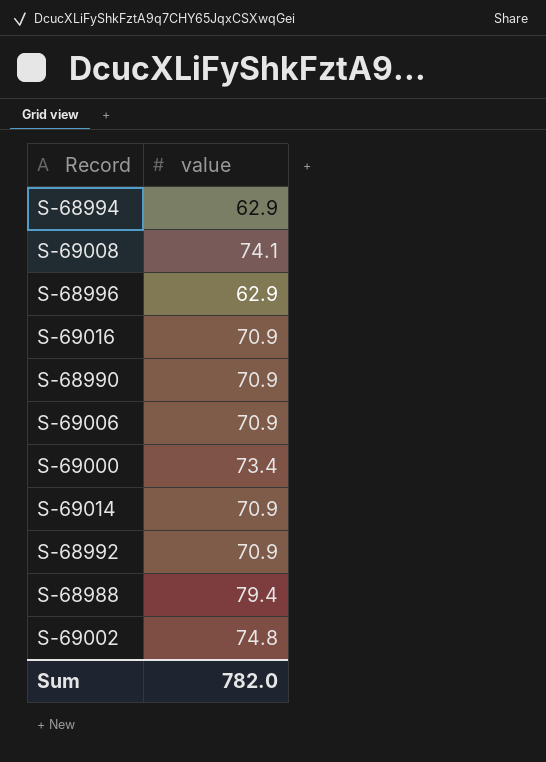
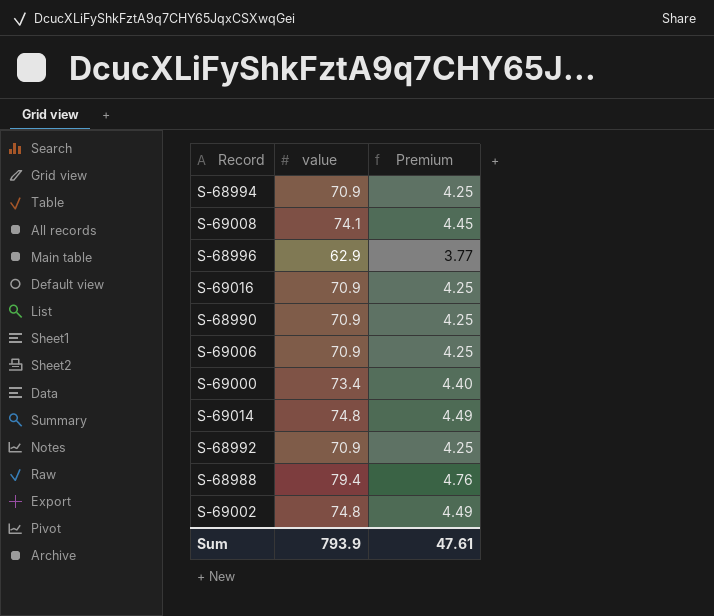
column Premium | formula: none -> [value] * 0.06
S-68994 | value: 62.9 -> 70.9
S-69014 | value: 70.9 -> 74.8
Sum | value: 782.0 -> 793.9

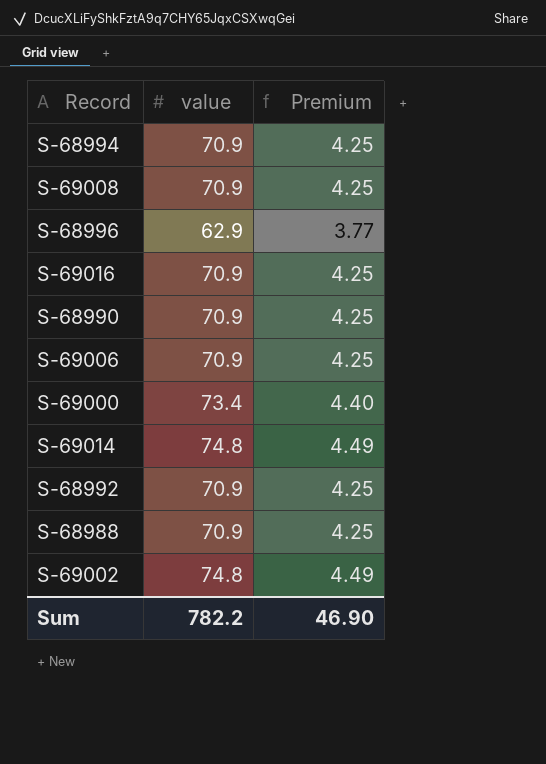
S-69008 | value: 74.1 -> 70.9
S-69008 | Premium: 4.45 -> 4.25
S-68988 | value: 79.4 -> 70.9
S-68988 | Premium: 4.76 -> 4.25
Sum | value: 793.9 -> 782.2
Sum | Premium: 47.61 -> 46.90

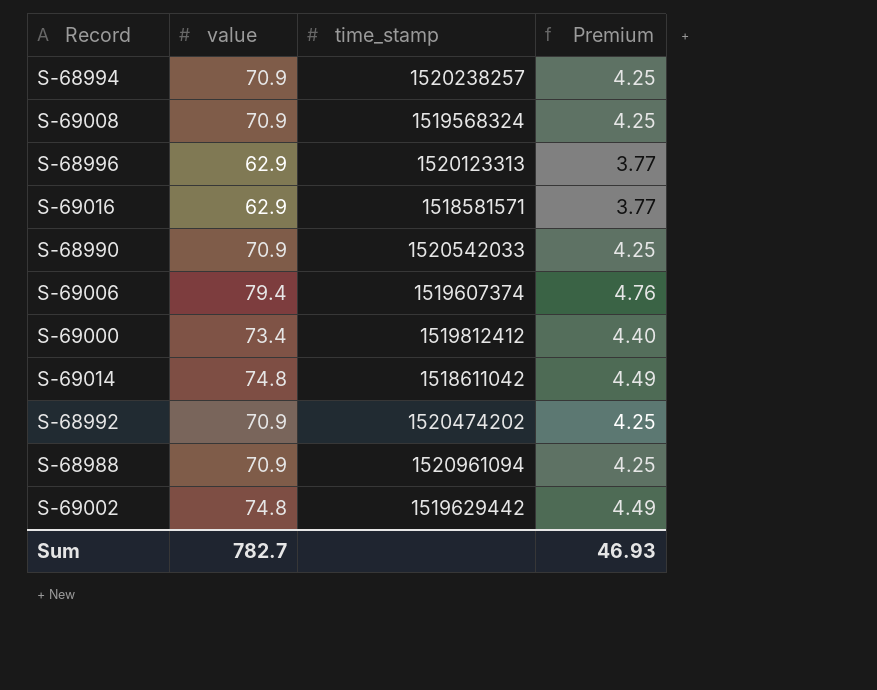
column time_stamp | position: none -> 3
S-69016 | value: 70.9 -> 62.9
S-69016 | Premium: 4.25 -> 3.77
S-69006 | value: 70.9 -> 79.4
S-69006 | Premium: 4.25 -> 4.76
Sum | value: 782.2 -> 782.7
Sum | Premium: 46.90 -> 46.93

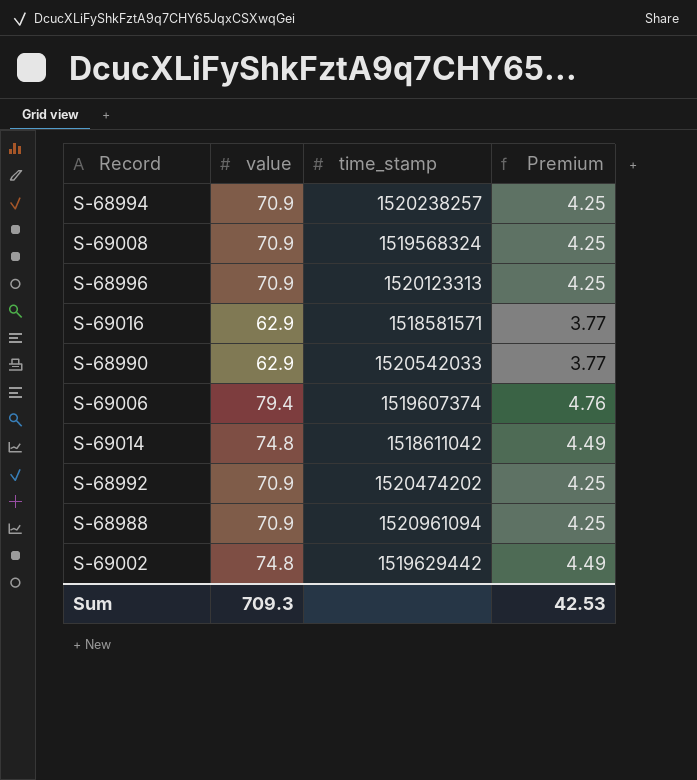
row S-69000: 73.4 | 1519812412 | 4.40 -> none
S-68996 | value: 62.9 -> 70.9
S-68996 | Premium: 3.77 -> 4.25
S-68990 | value: 70.9 -> 62.9
S-68990 | Premium: 4.25 -> 3.77
Sum | value: 782.7 -> 709.3
Sum | Premium: 46.93 -> 42.53

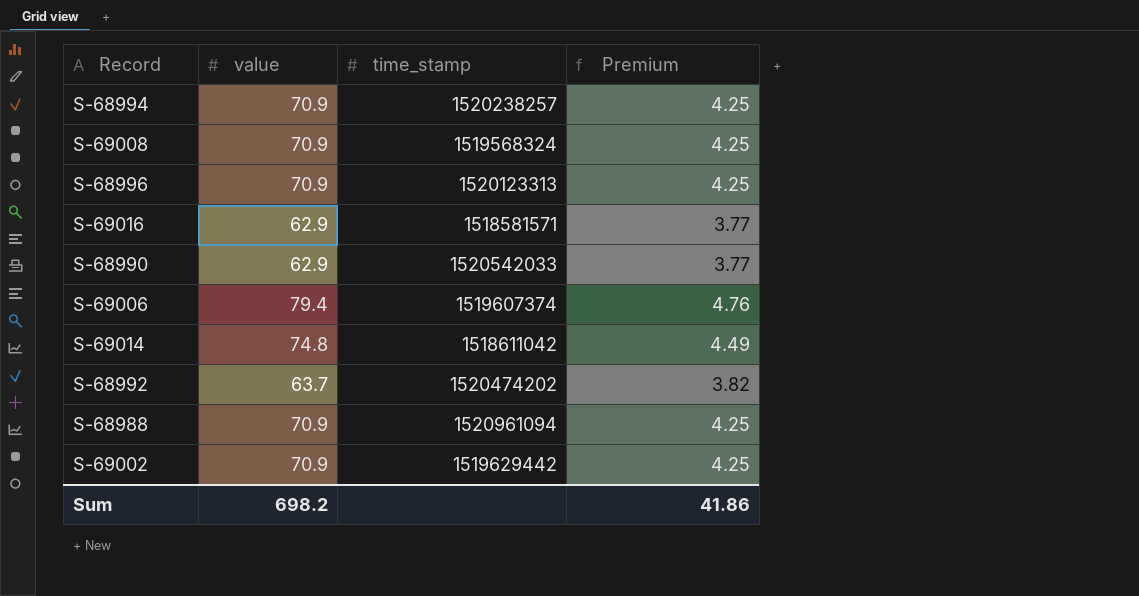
S-68992 | value: 70.9 -> 63.7
S-68992 | Premium: 4.25 -> 3.82
S-69002 | value: 74.8 -> 70.9
S-69002 | Premium: 4.49 -> 4.25
Sum | value: 709.3 -> 698.2
Sum | Premium: 42.53 -> 41.86

